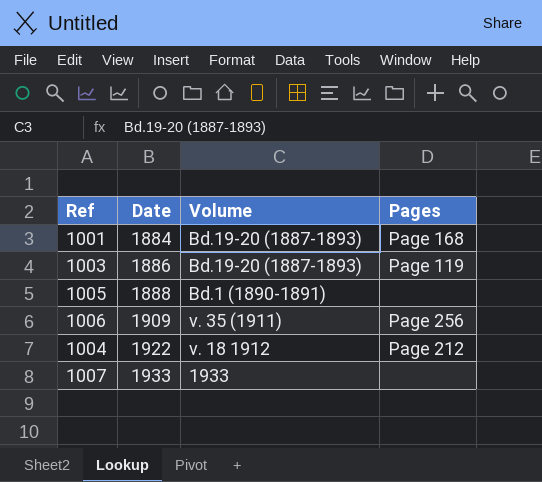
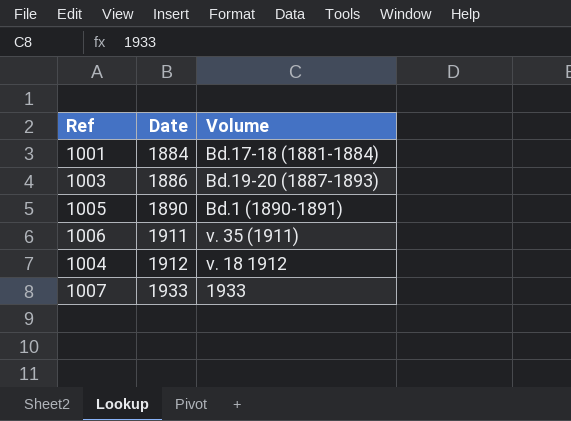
column Pages | position: 4 -> none
1001 | Volume: Bd.19-20 (1887-1893) -> Bd.17-18 (1881-1884)
1005 | Date: 1888 -> 1890
1006 | Date: 1909 -> 1911
1004 | Date: 1922 -> 1912

